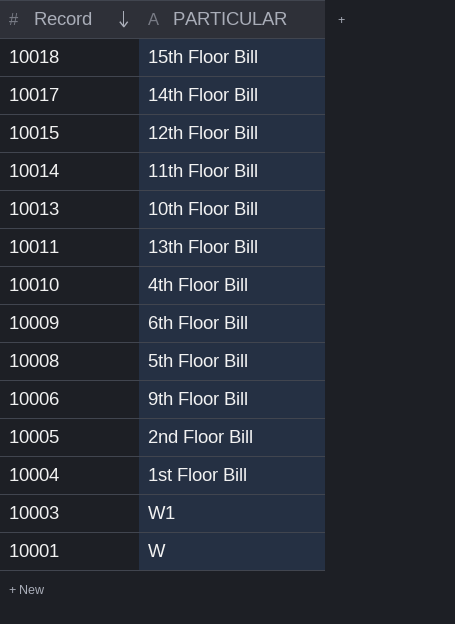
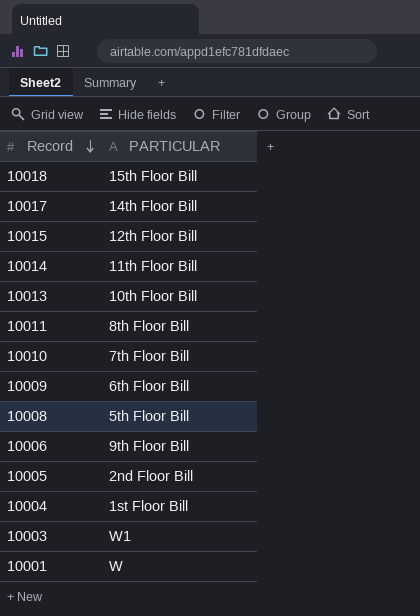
10011 | PARTICULAR: 13th Floor Bill -> 8th Floor Bill
10010 | PARTICULAR: 4th Floor Bill -> 7th Floor Bill

